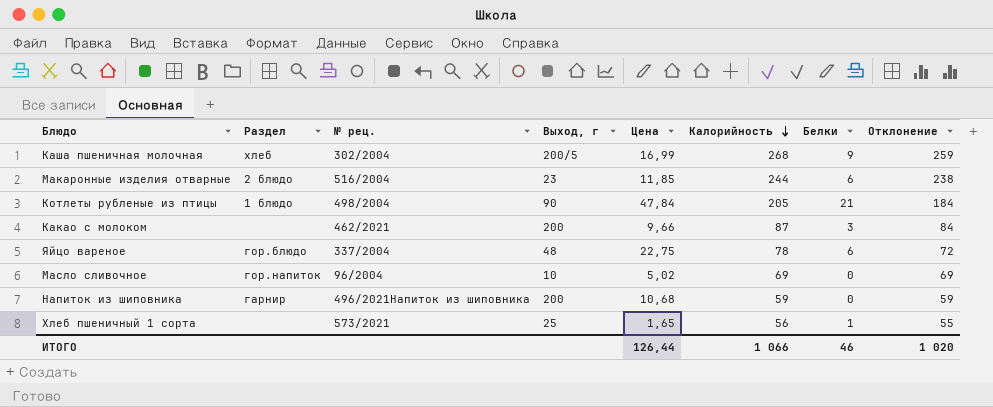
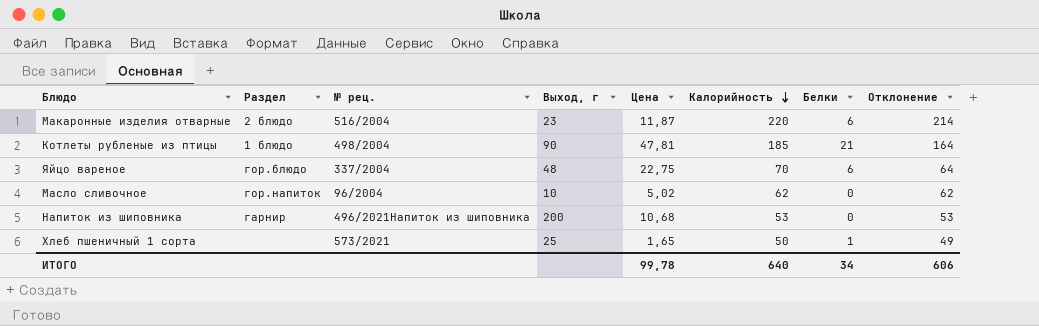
row Каша пшеничная молочная: хлеб | 302/2004 | 200/5 | 16,99 | 268 | 9 | 259 -> none
row Какао с молоком: none | 462/2021 | 200 | 9,66 | 87 | 3 | 84 -> none
Макаронные изделия отварные | Цена: 11,85 -> 11,87
Макаронные изделия отварные | Калорийность: 244 -> 220
Макаронные изделия отварные | Отклонение: 238 -> 214
Котлеты рубленые из птицы | Цена: 47,84 -> 47,81
Котлеты рубленые из птицы | Калорийность: 205 -> 185
Котлеты рубленые из птицы | Отклонение: 184 -> 164
Яйцо вареное | Калорийность: 78 -> 70
Яйцо вареное | Отклонение: 72 -> 64
Масло сливочное | Калорийность: 69 -> 62
Масло сливочное | Отклонение: 69 -> 62
Напиток из шиповника | Калорийность: 59 -> 53
Напиток из шиповника | Отклонение: 59 -> 53
Хлеб пшеничный 1 сорта | Калорийность: 56 -> 50
Хлеб пшеничный 1 сорта | Отклонение: 55 -> 49
ИТОГО | Цена: 126,44 -> 99,78
ИТОГО | Калорийность: 1 066 -> 640
ИТОГО | Белки: 46 -> 34
ИТОГО | Отклонение: 1 020 -> 606

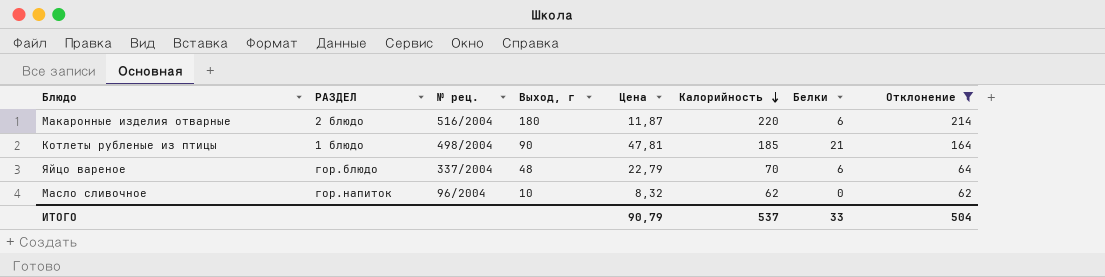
filter: none -> Отклонение >= 62
column name: Раздел -> РАЗДЕЛ
Макаронные изделия отварные | Выход, г: 23 -> 180
Яйцо вареное | Цена: 22,75 -> 22,79
Масло сливочное | Цена: 5,02 -> 8,32
ИТОГО | Цена: 99,78 -> 90,79
ИТОГО | Калорийность: 640 -> 537
ИТОГО | Белки: 34 -> 33
ИТОГО | Отклонение: 606 -> 504

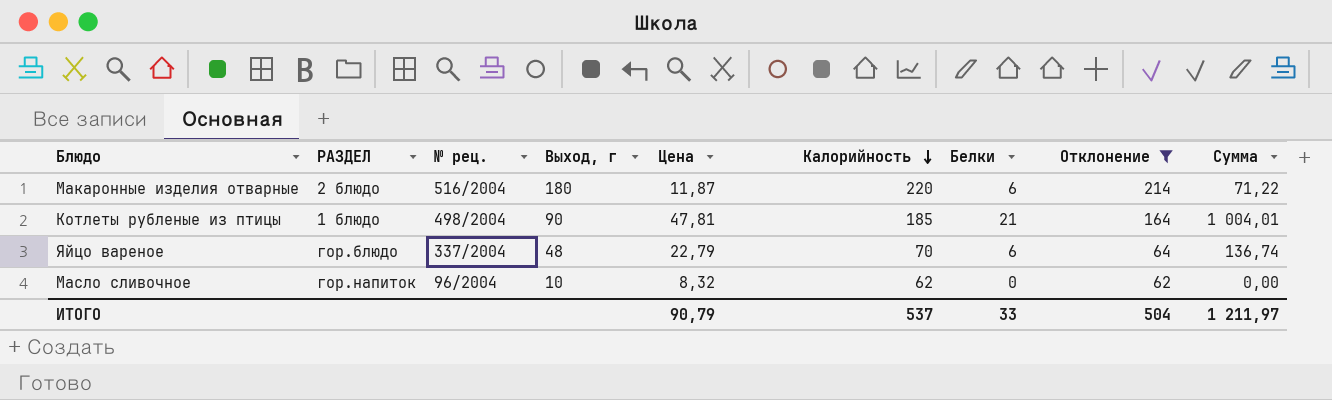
column Сумма | formula: none -> [Цена] * [Белки]

